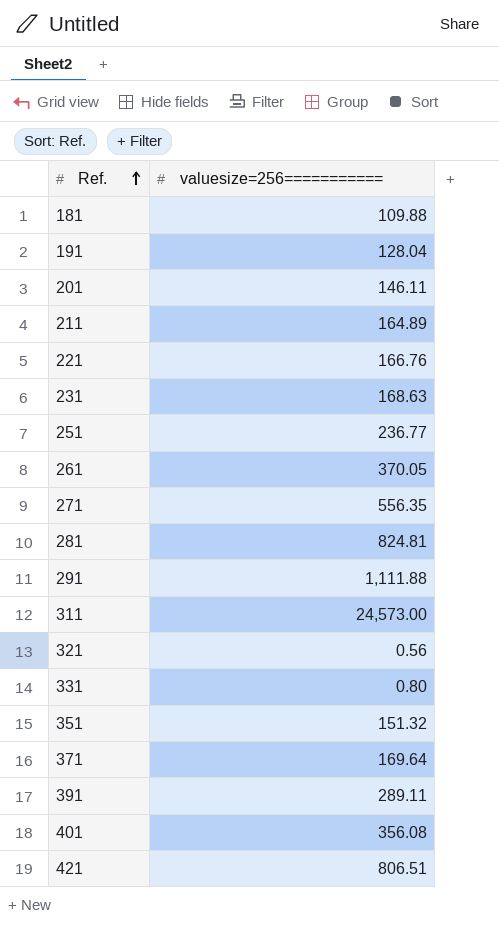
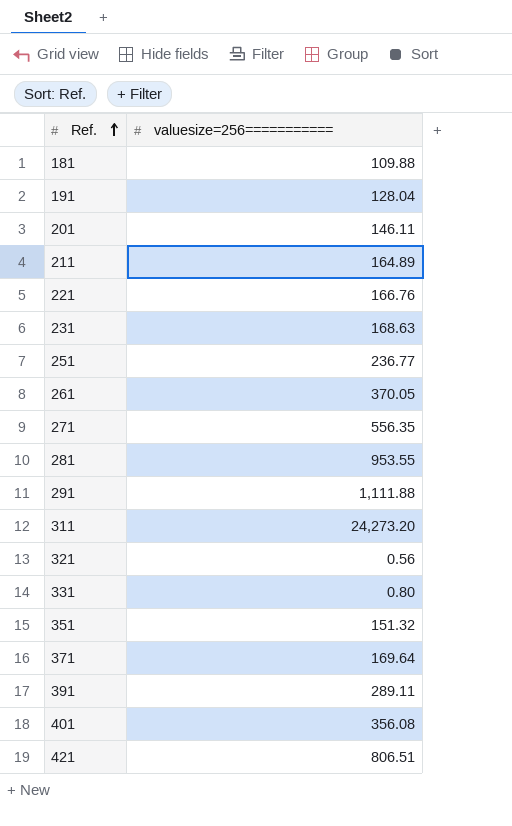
281 | valuesize=256===========: 824.81 -> 953.55
311 | valuesize=256===========: 24,573.00 -> 24,273.20

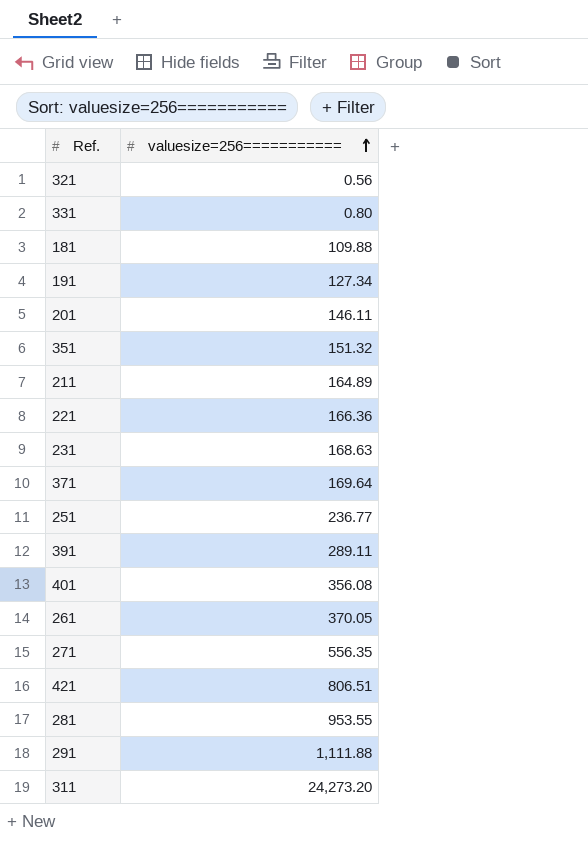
row order: Ref. ascending -> valuesize=256=========== ascending
191 | valuesize=256===========: 128.04 -> 127.34
221 | valuesize=256===========: 166.76 -> 166.36

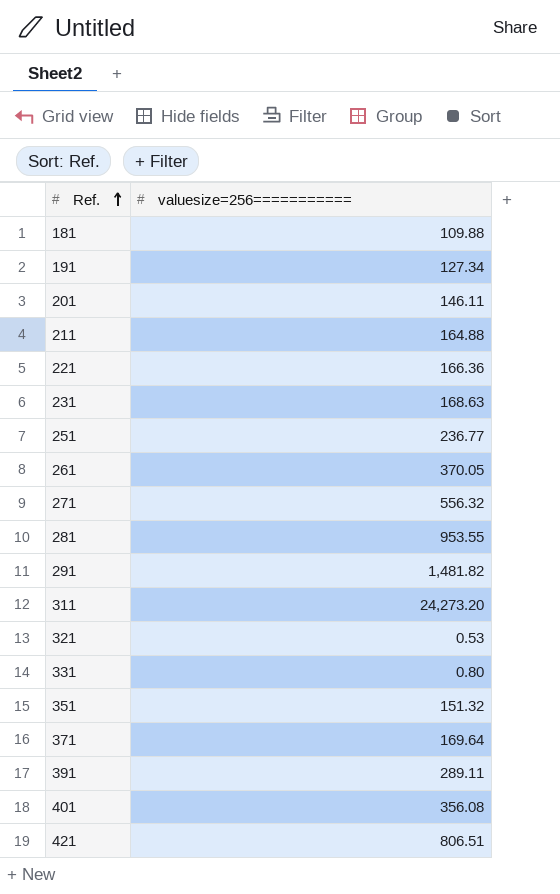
row order: valuesize=256=========== ascending -> Ref. ascending
211 | valuesize=256===========: 164.89 -> 164.88
271 | valuesize=256===========: 556.35 -> 556.32
291 | valuesize=256===========: 1,111.88 -> 1,481.82
321 | valuesize=256===========: 0.56 -> 0.53

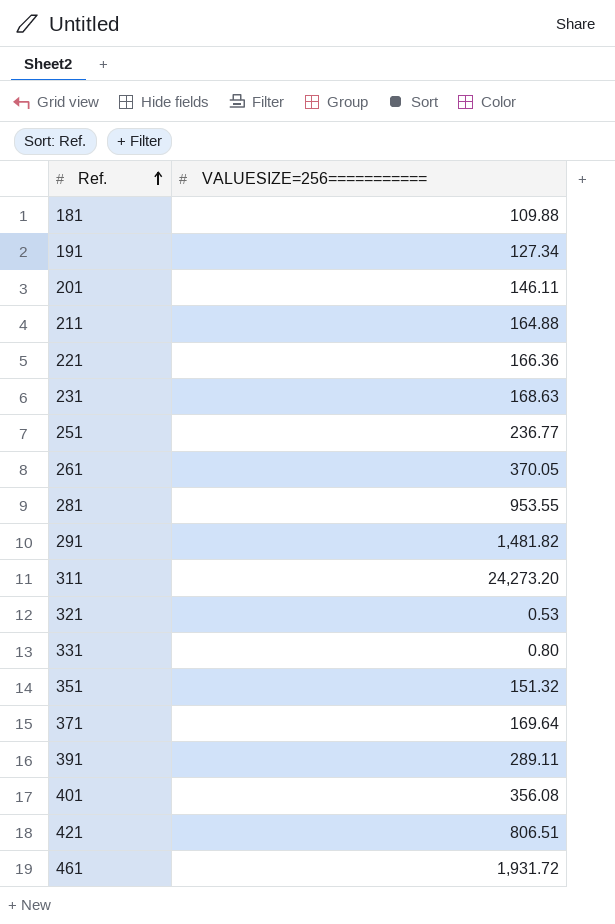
column name: valuesize=256=========== -> VALUESIZE=256===========
row 271: 556.32 -> none
row 461: none -> 1,931.72

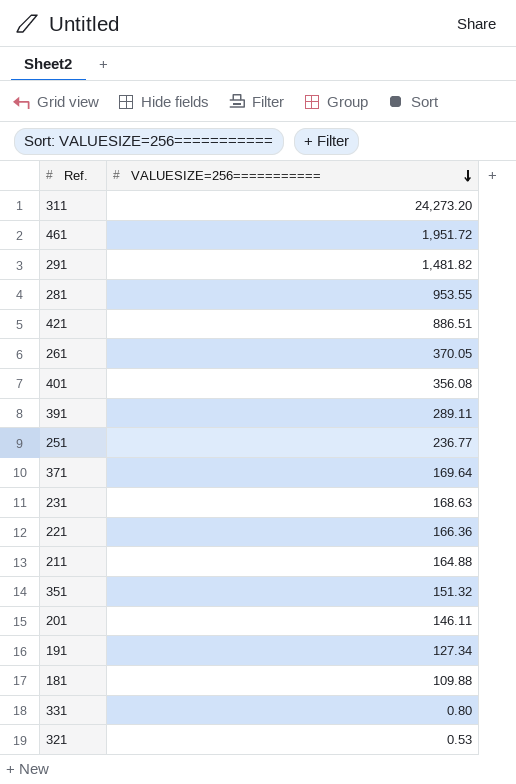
row order: Ref. ascending -> VALUESIZE=256=========== descending
461 | VALUESIZE=256===========: 1,931.72 -> 1,951.72
421 | VALUESIZE=256===========: 806.51 -> 886.51

